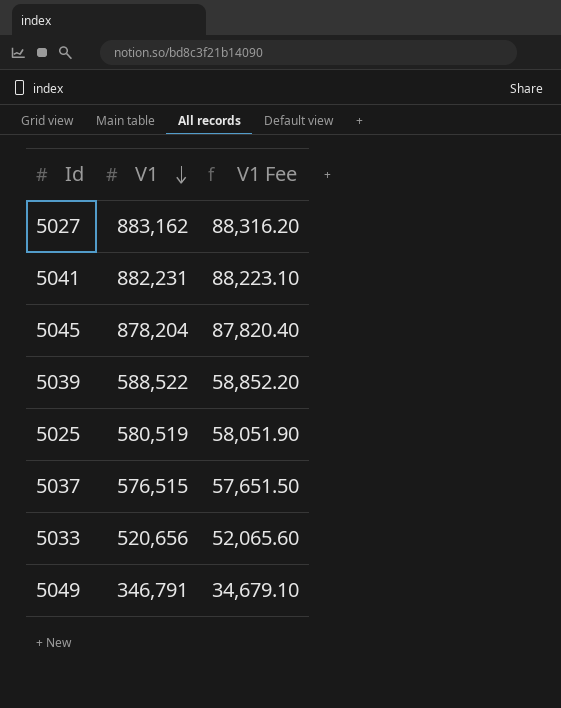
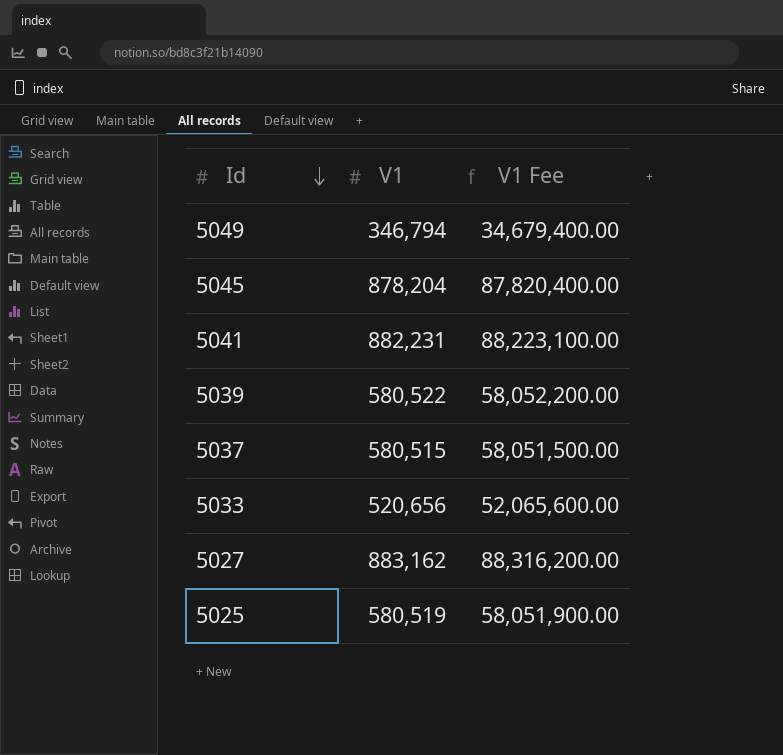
row order: V1 descending -> Id descending
column V1 Fee | formula: [V1] * 0.1 -> [V1] * 100
5049 | V1: 346,791 -> 346,794
5039 | V1: 588,522 -> 580,522
5037 | V1: 576,515 -> 580,515

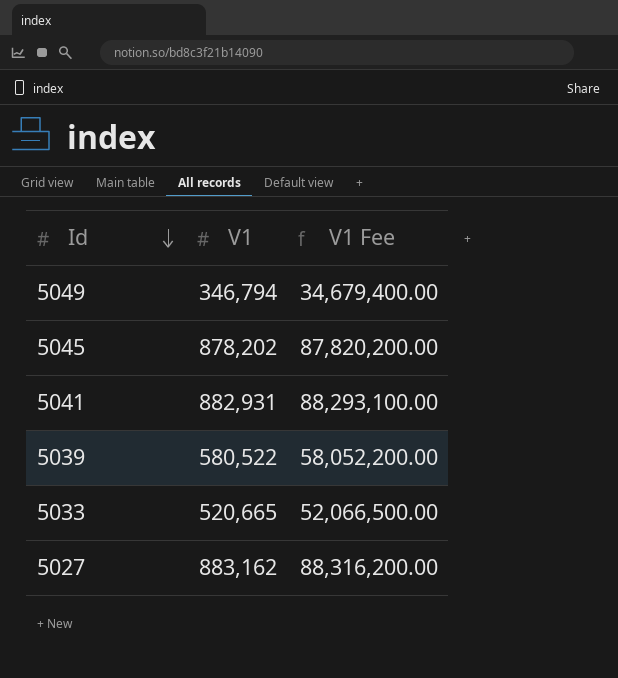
row 5037: 580,515 | 58,051,500.00 -> none
row 5025: 580,519 | 58,051,900.00 -> none
5045 | V1: 878,204 -> 878,202
5045 | V1 Fee: 87,820,400.00 -> 87,820,200.00
5041 | V1: 882,231 -> 882,931
5041 | V1 Fee: 88,223,100.00 -> 88,293,100.00
5033 | V1: 520,656 -> 520,665
5033 | V1 Fee: 52,065,600.00 -> 52,066,500.00

